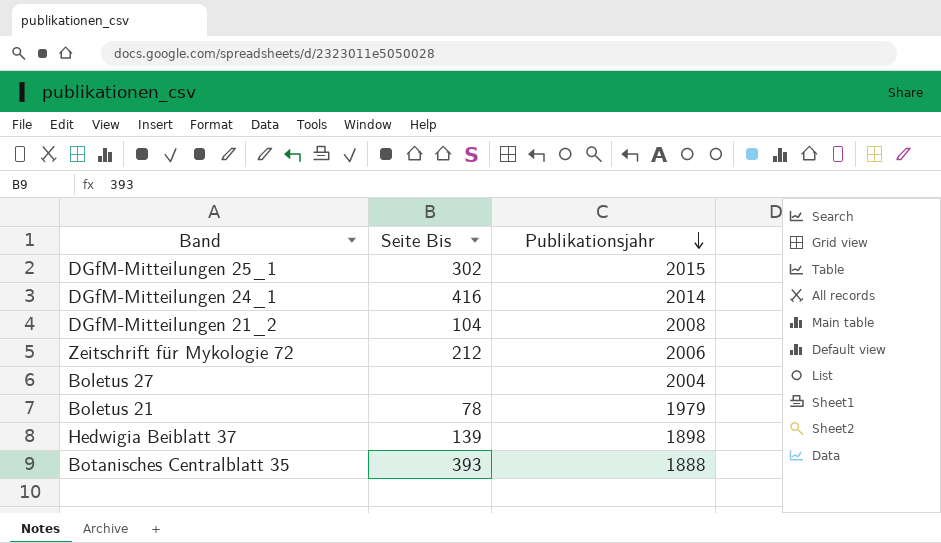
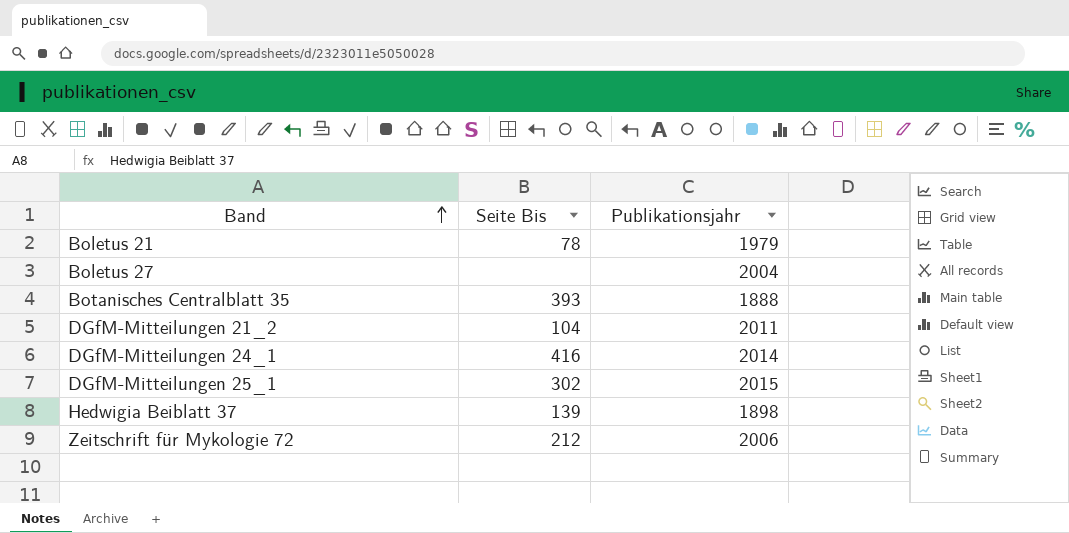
row order: Publikationsjahr descending -> Band ascending
DGfM-Mitteilungen 21_2 | Publikationsjahr: 2008 -> 2011

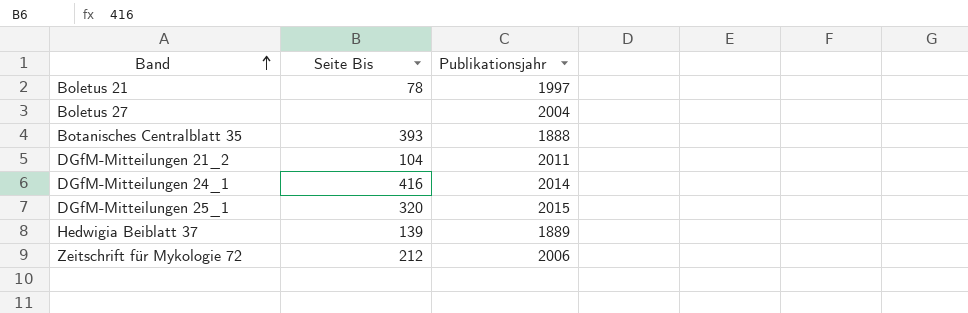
Boletus 21 | Publikationsjahr: 1979 -> 1997
DGfM-Mitteilungen 25_1 | Seite Bis: 302 -> 320
Hedwigia Beiblatt 37 | Publikationsjahr: 1898 -> 1889

